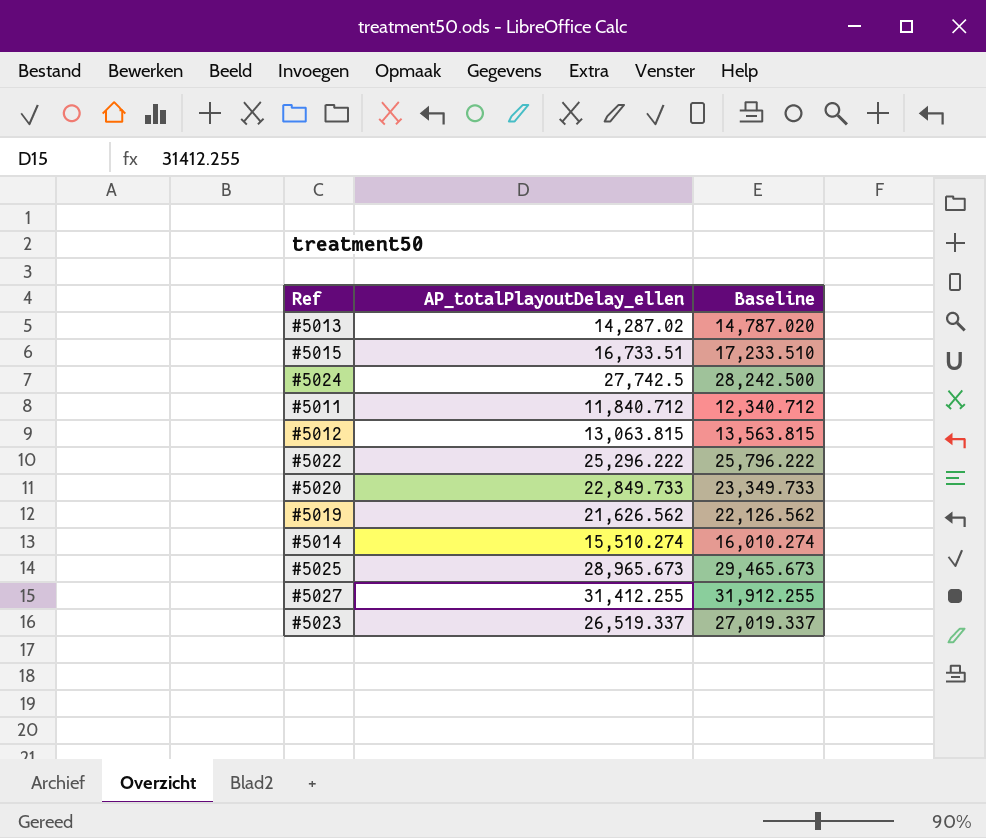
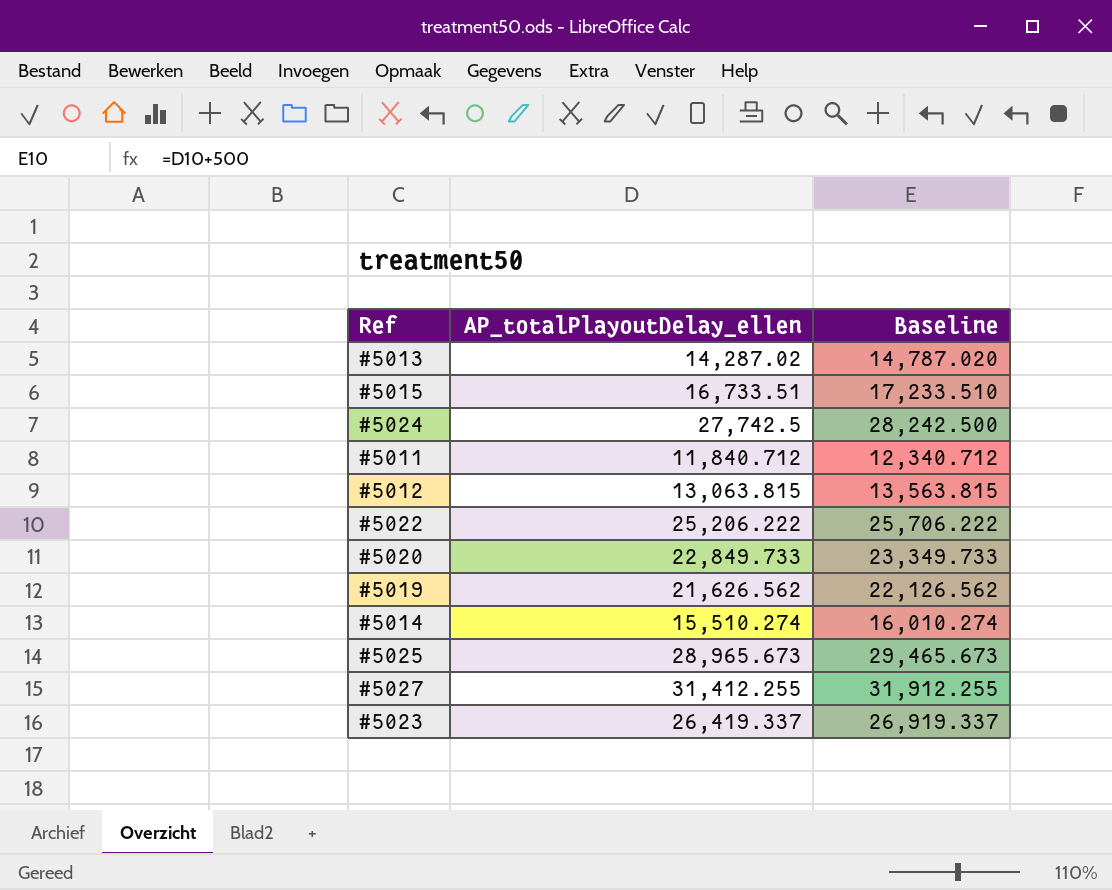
#5022 | AP_totalPlayoutDelay_ellen: 25,296.222 -> 25,206.222
#5022 | Baseline: 25,796.222 -> 25,706.222
#5023 | AP_totalPlayoutDelay_ellen: 26,519.337 -> 26,419.337
#5023 | Baseline: 27,019.337 -> 26,919.337

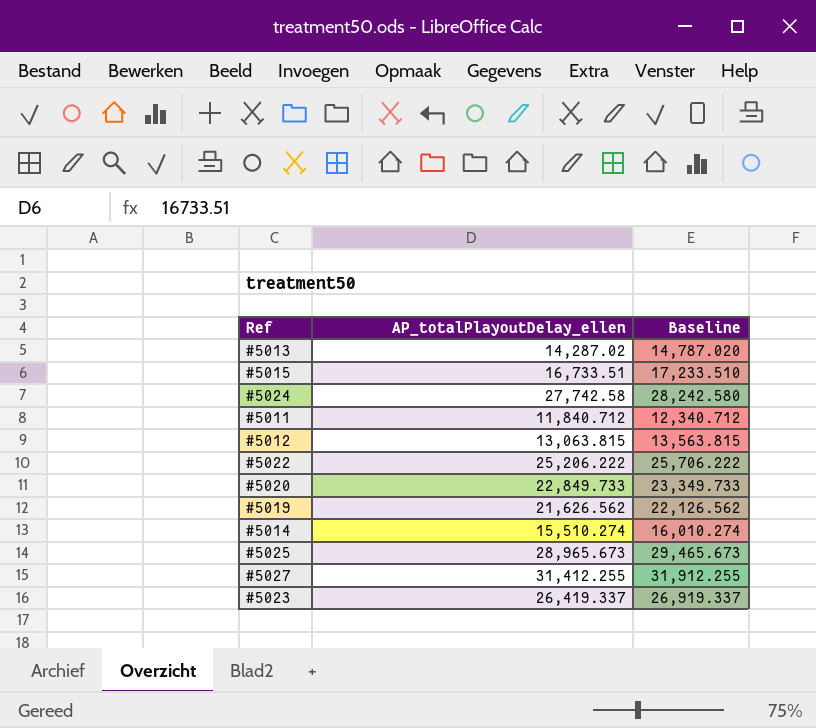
#5024 | AP_totalPlayoutDelay_ellen: 27,742.5 -> 27,742.58
#5024 | Baseline: 28,242.500 -> 28,242.580

